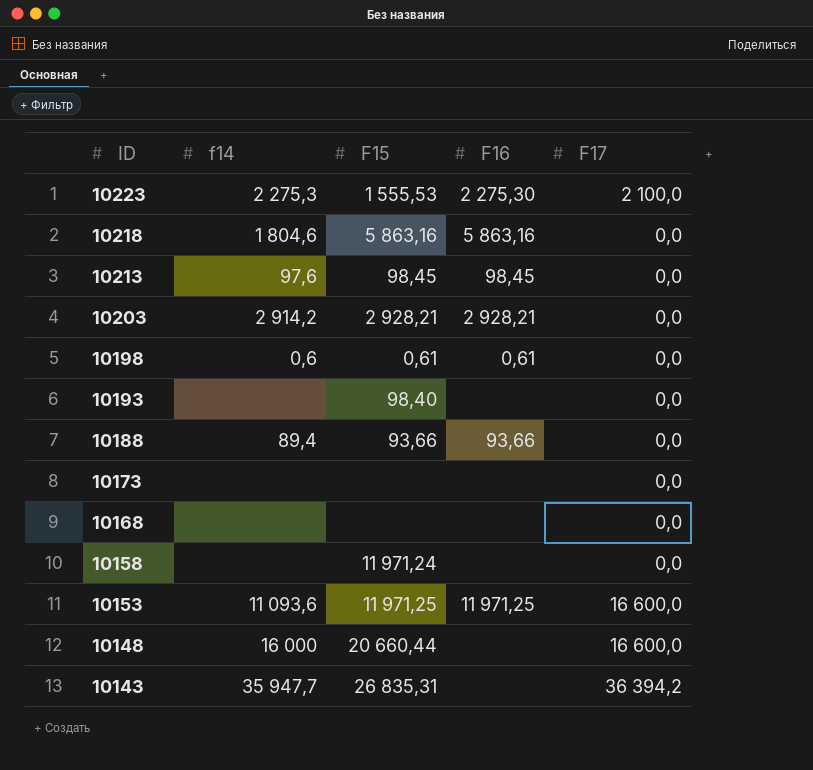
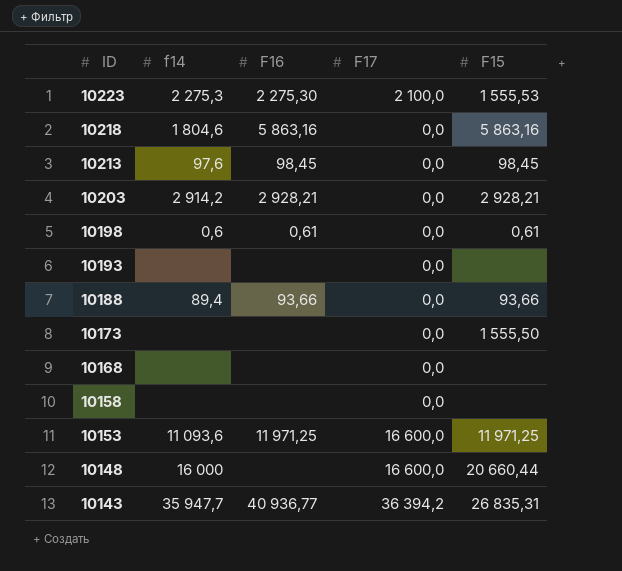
column F15 | position: 3 -> 5
10193 | F15: 98,40 -> none
10173 | F15: none -> 1 555,50
10158 | F15: 11 971,24 -> none
10143 | F16: none -> 40 936,77

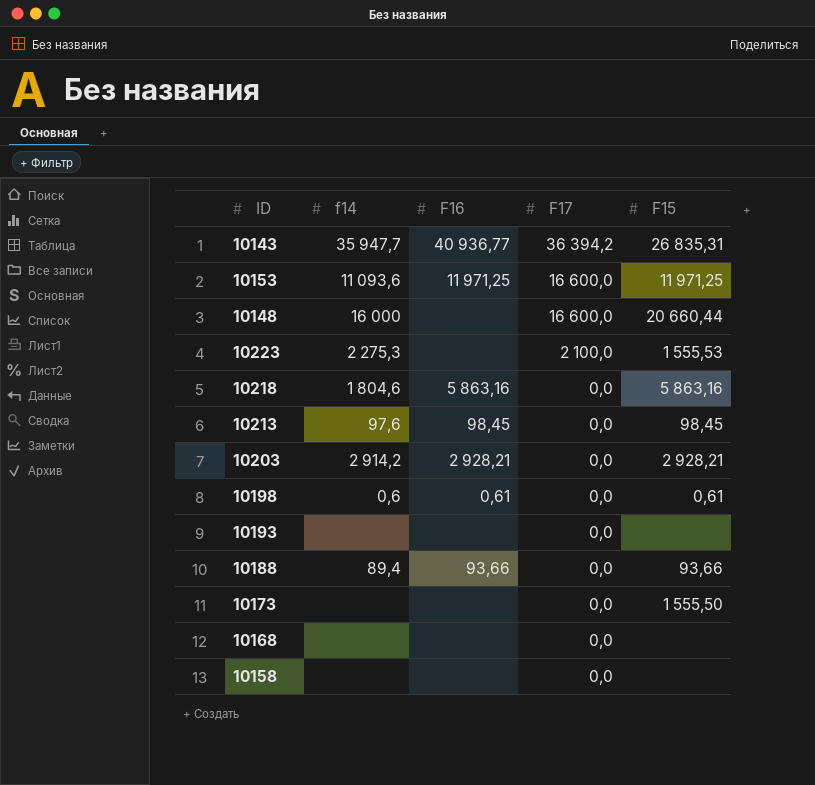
row order: ID descending -> F17 descending
10223 | F16: 2 275,30 -> none

